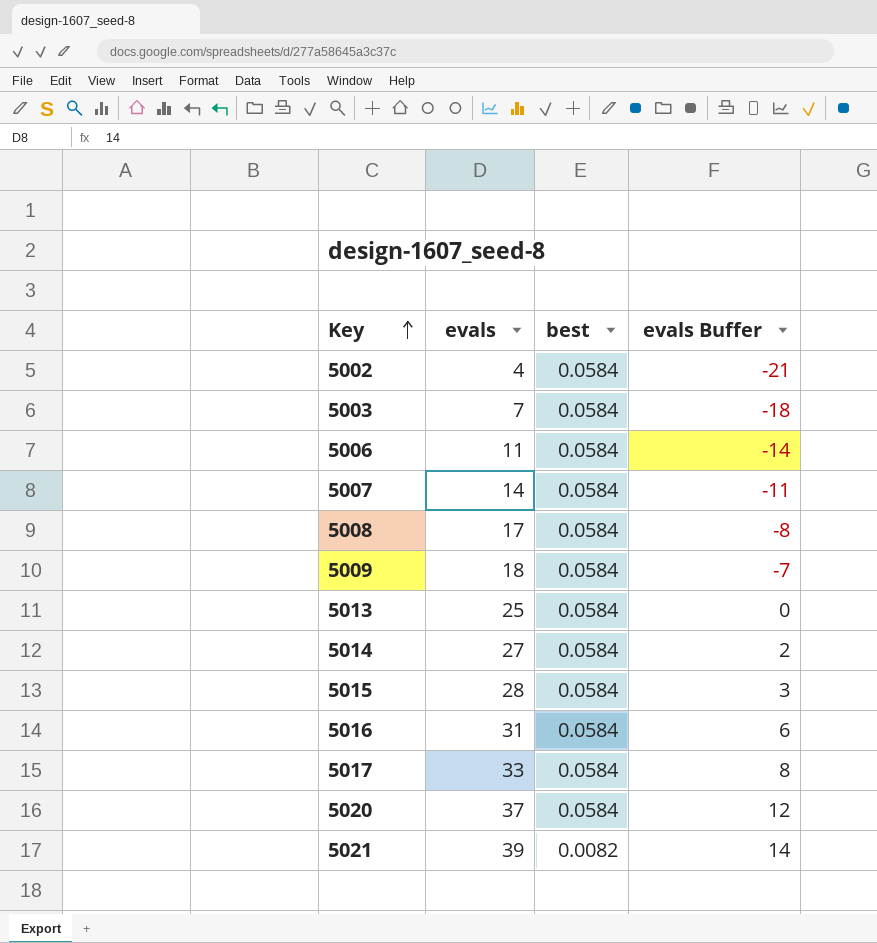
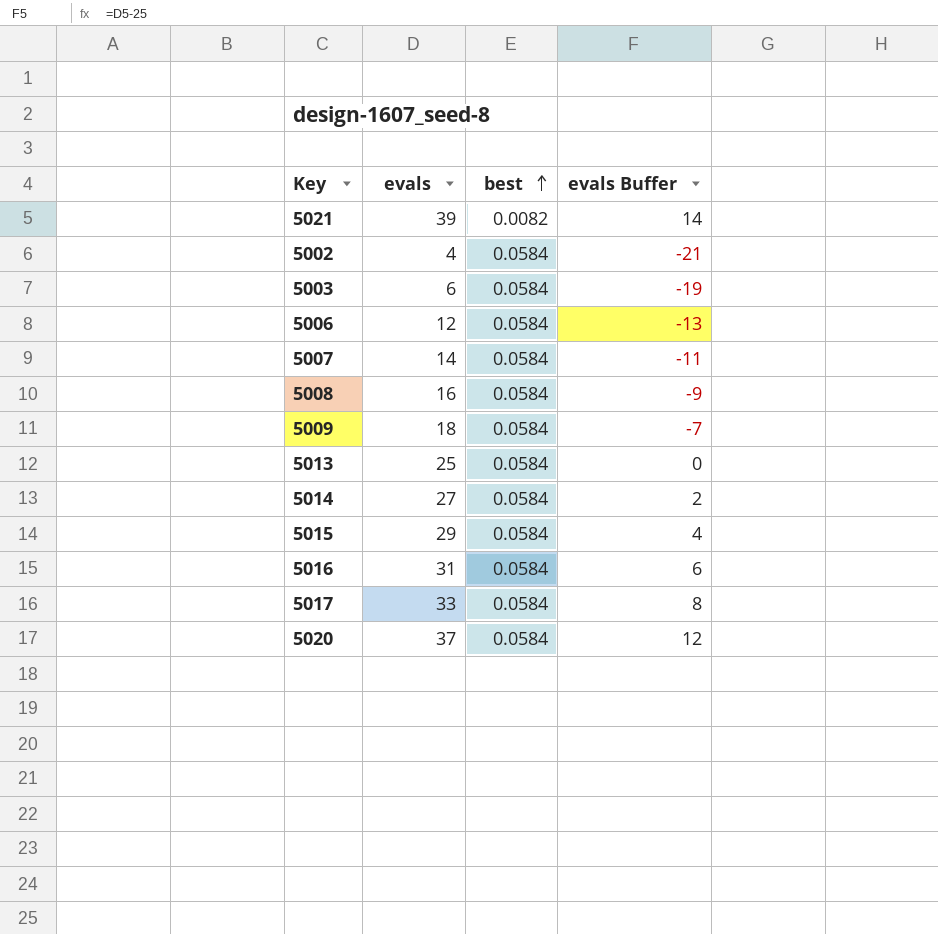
row order: Key ascending -> best ascending
5003 | evals: 7 -> 6
5003 | evals Buffer: -18 -> -19
5006 | evals: 11 -> 12
5006 | evals Buffer: -14 -> -13
5008 | evals: 17 -> 16
5008 | evals Buffer: -8 -> -9
5015 | evals: 28 -> 29
5015 | evals Buffer: 3 -> 4

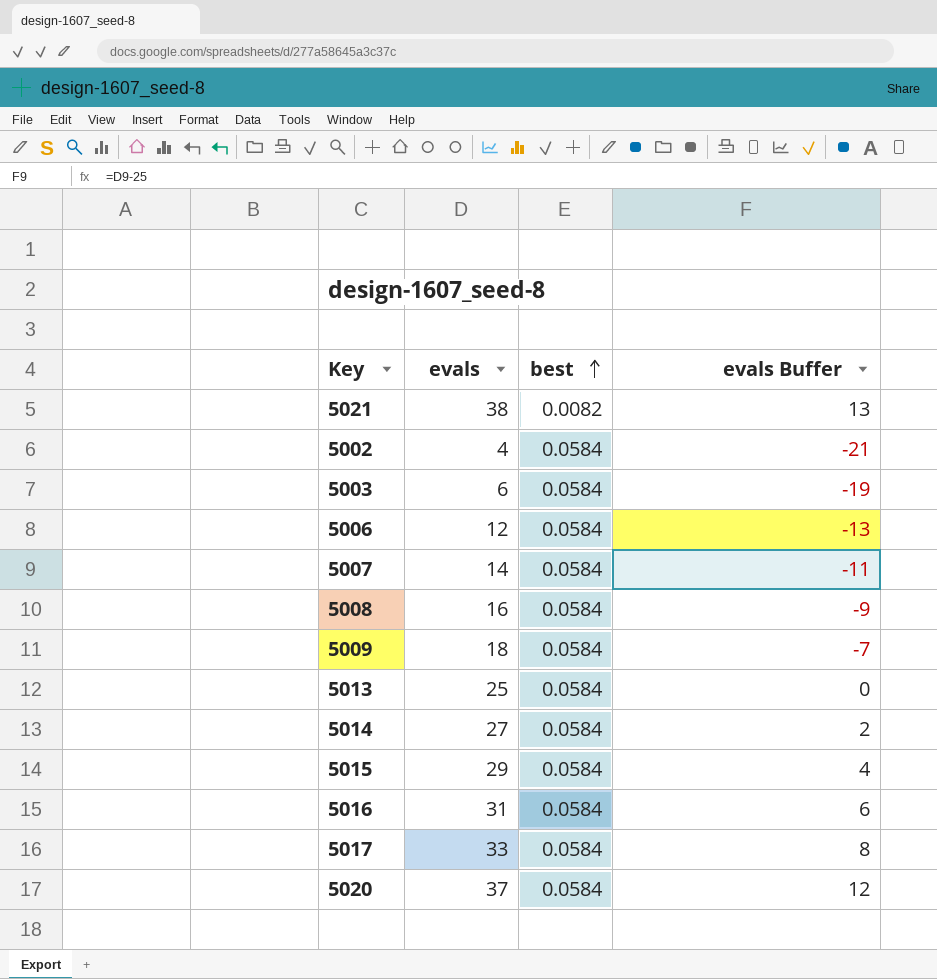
5021 | evals: 39 -> 38
5021 | evals Buffer: 14 -> 13

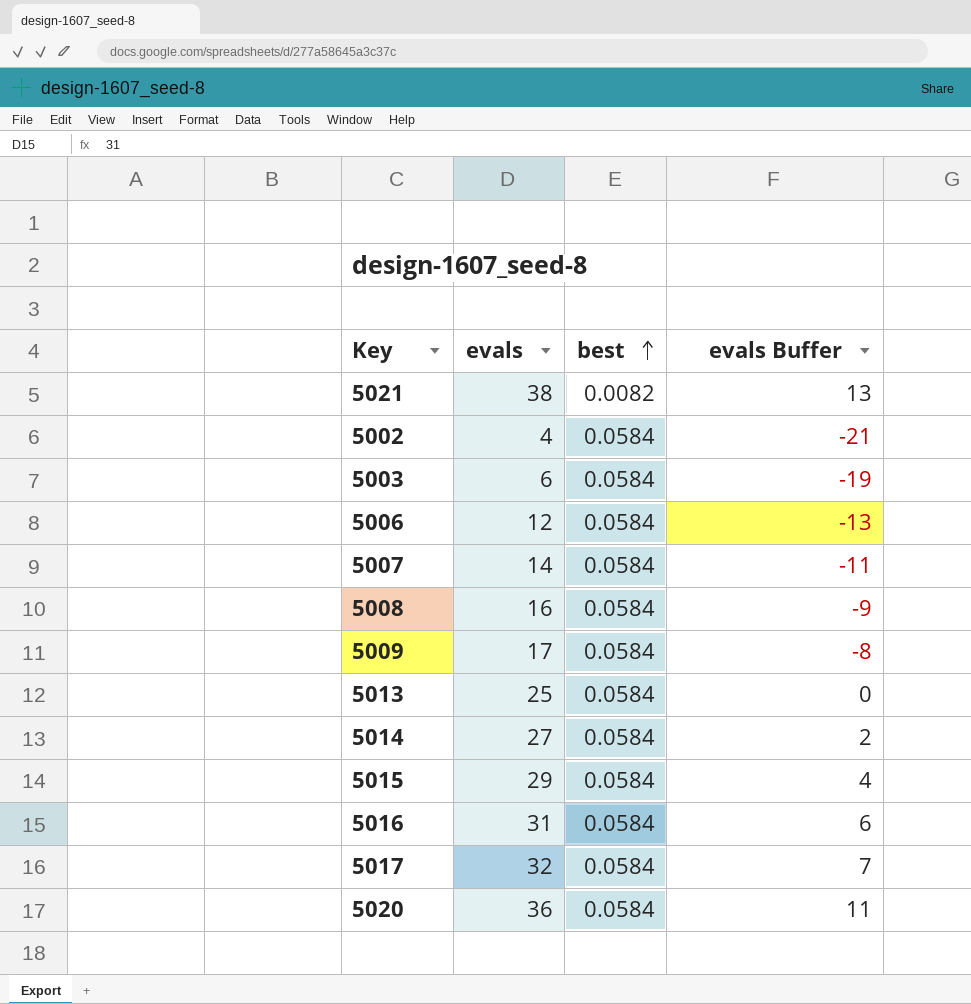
5009 | evals: 18 -> 17
5009 | evals Buffer: -7 -> -8
5017 | evals: 33 -> 32
5017 | evals Buffer: 8 -> 7
5020 | evals: 37 -> 36
5020 | evals Buffer: 12 -> 11

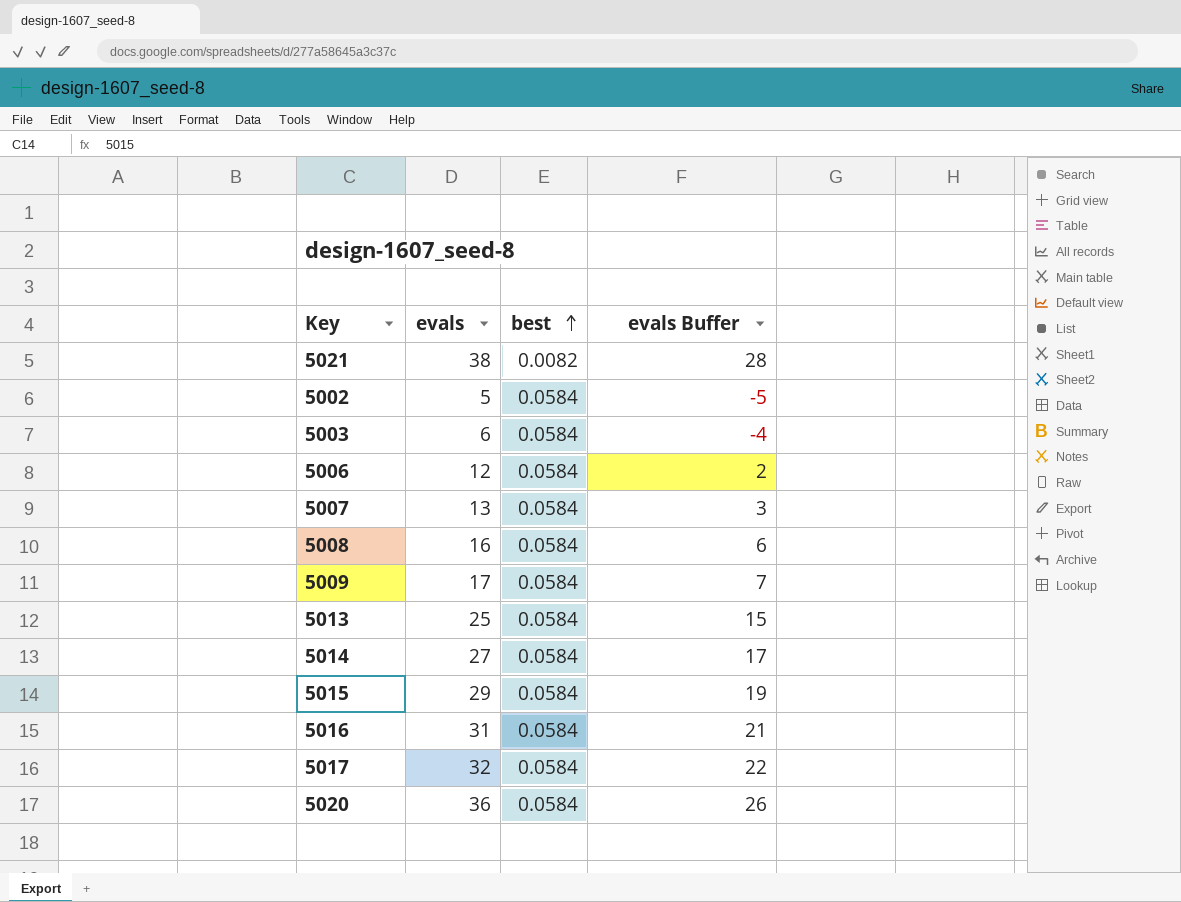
column evals Buffer | formula: [evals] - 25 -> [evals] - 10
5002 | evals: 4 -> 5
5007 | evals: 14 -> 13

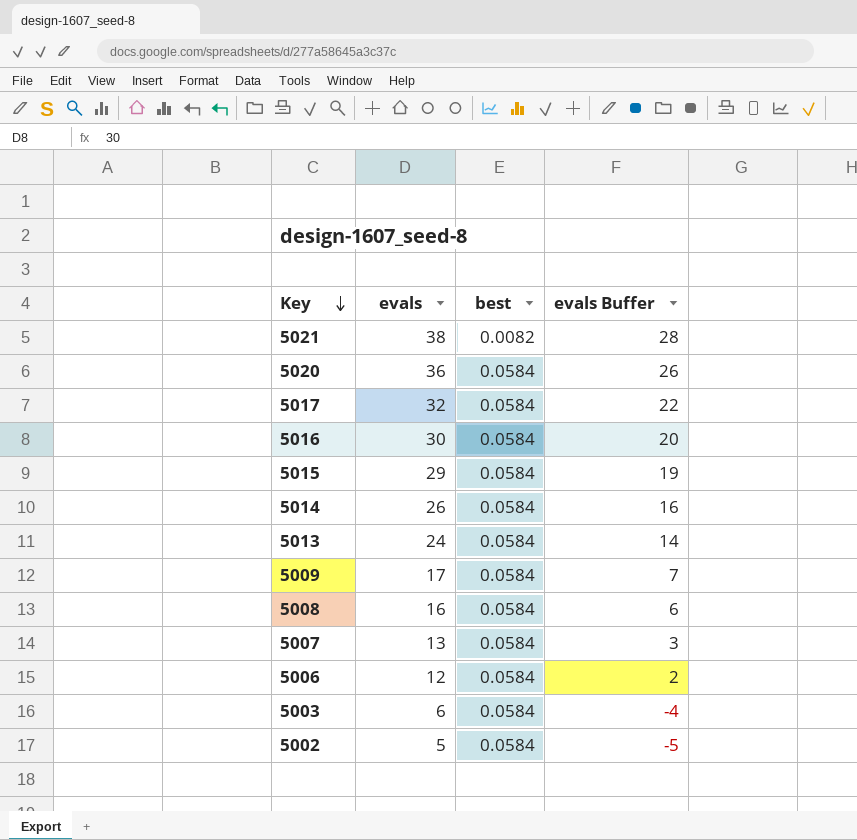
row order: best ascending -> Key descending
5016 | evals: 31 -> 30
5016 | evals Buffer: 21 -> 20
5014 | evals: 27 -> 26
5014 | evals Buffer: 17 -> 16
5013 | evals: 25 -> 24
5013 | evals Buffer: 15 -> 14

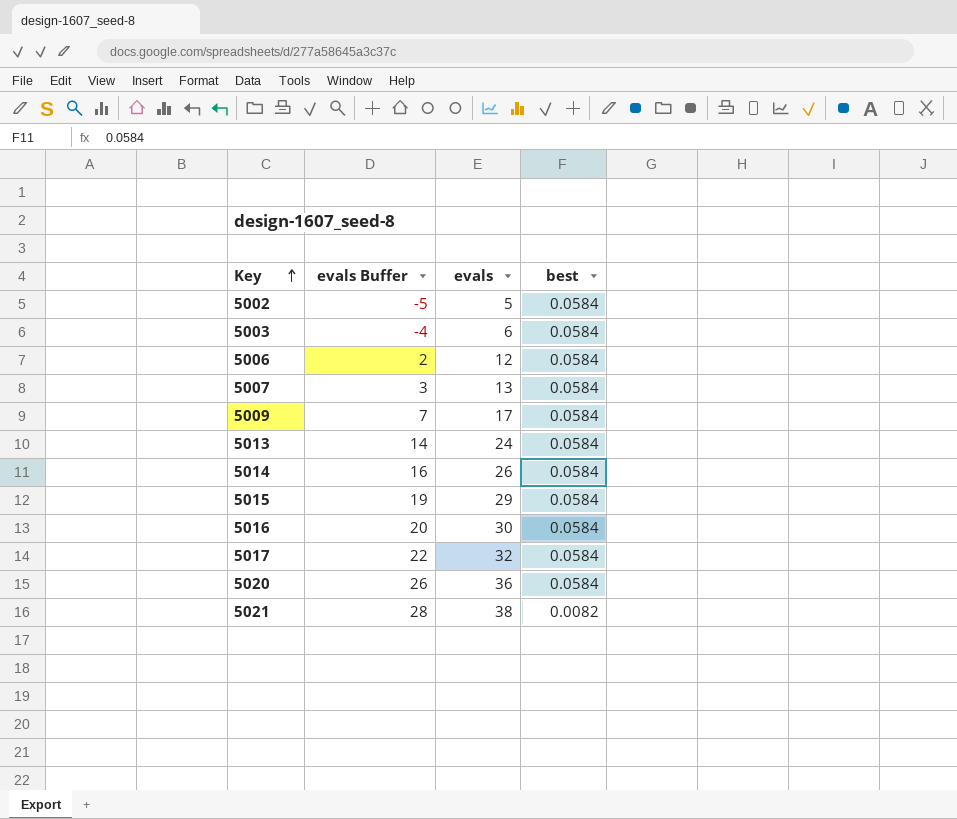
row order: Key descending -> Key ascending
column evals Buffer | position: 4 -> 2
row 5008: 16 | 0.0584 | 6 -> none

